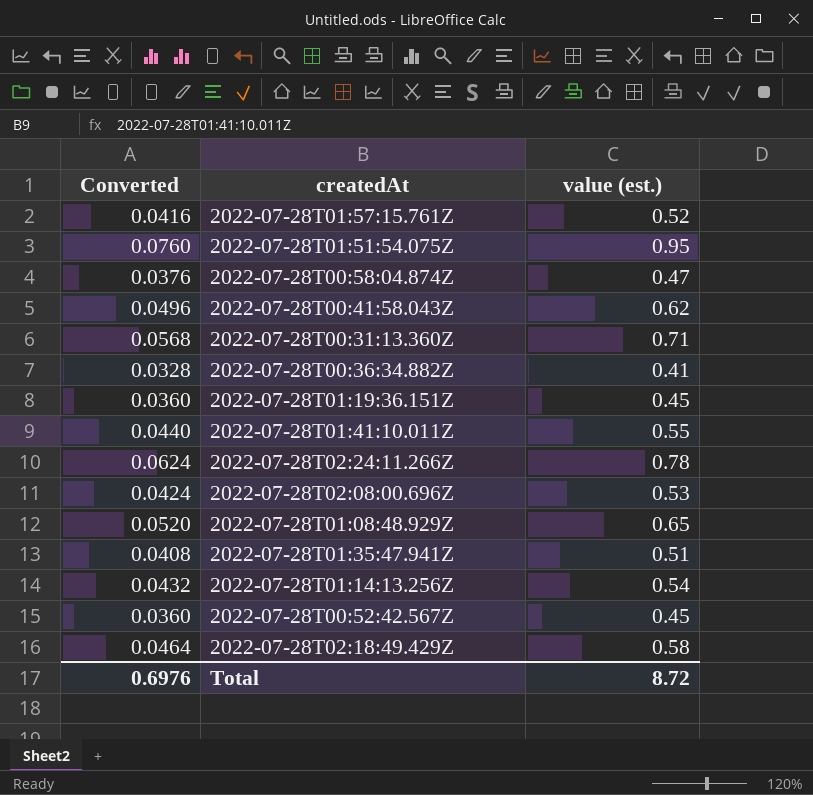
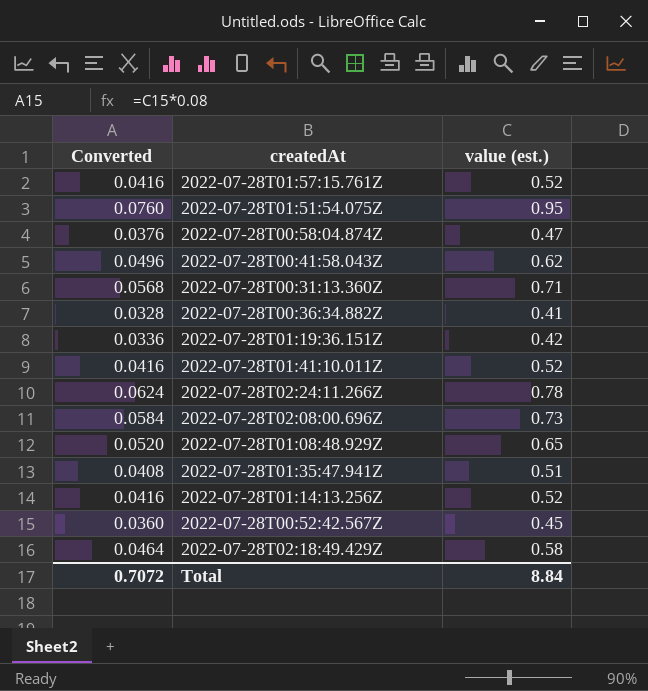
2022-07-28T01:19:36.151Z | Converted: 0.0360 -> 0.0336
2022-07-28T01:19:36.151Z | value (est.): 0.45 -> 0.42
2022-07-28T01:41:10.011Z | Converted: 0.0440 -> 0.0416
2022-07-28T01:41:10.011Z | value (est.): 0.55 -> 0.52
2022-07-28T02:08:00.696Z | Converted: 0.0424 -> 0.0584
2022-07-28T02:08:00.696Z | value (est.): 0.53 -> 0.73
2022-07-28T01:14:13.256Z | Converted: 0.0432 -> 0.0416
2022-07-28T01:14:13.256Z | value (est.): 0.54 -> 0.52
Total | Converted: 0.6976 -> 0.7072
Total | value (est.): 8.72 -> 8.84

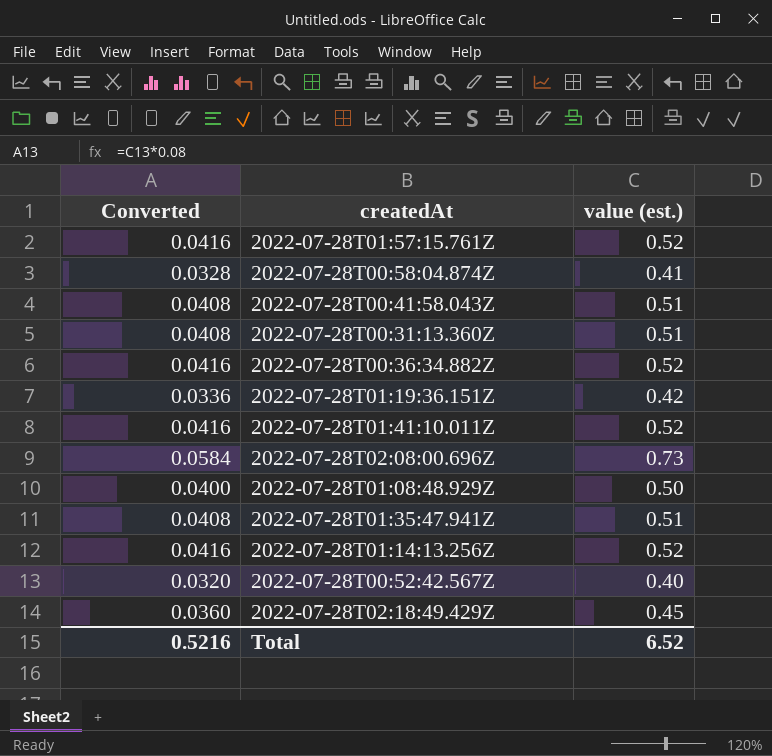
row 2022-07-28T01:51:54.075Z: 0.0760 | 0.95 -> none
row 2022-07-28T02:24:11.266Z: 0.0624 | 0.78 -> none
2022-07-28T00:58:04.874Z | Converted: 0.0376 -> 0.0328
2022-07-28T00:58:04.874Z | value (est.): 0.47 -> 0.41
2022-07-28T00:41:58.043Z | Converted: 0.0496 -> 0.0408
2022-07-28T00:41:58.043Z | value (est.): 0.62 -> 0.51
2022-07-28T00:31:13.360Z | Converted: 0.0568 -> 0.0408
2022-07-28T00:31:13.360Z | value (est.): 0.71 -> 0.51
2022-07-28T00:36:34.882Z | Converted: 0.0328 -> 0.0416
2022-07-28T00:36:34.882Z | value (est.): 0.41 -> 0.52
2022-07-28T01:08:48.929Z | Converted: 0.0520 -> 0.0400
2022-07-28T01:08:48.929Z | value (est.): 0.65 -> 0.50
2022-07-28T00:52:42.567Z | Converted: 0.0360 -> 0.0320
2022-07-28T00:52:42.567Z | value (est.): 0.45 -> 0.40
2022-07-28T02:18:49.429Z | Converted: 0.0464 -> 0.0360
2022-07-28T02:18:49.429Z | value (est.): 0.58 -> 0.45
Total | Converted: 0.7072 -> 0.5216
Total | value (est.): 8.84 -> 6.52

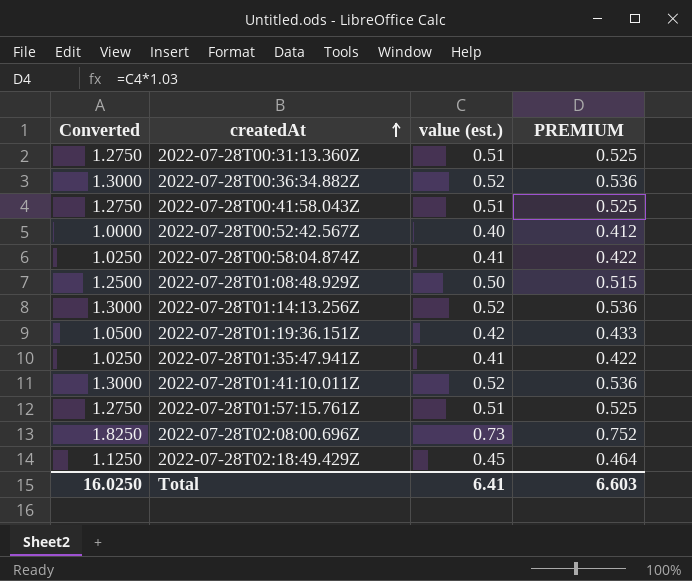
row order: none -> createdAt ascending
column Converted | formula: [value (est.)] * 0.08 -> [value (est.)] * 2.5
column PREMIUM | formula: none -> [value (est.)] * 1.03
2022-07-28T01:35:47.941Z | value (est.): 0.51 -> 0.41
2022-07-28T01:57:15.761Z | value (est.): 0.52 -> 0.51
Total | Converted: 0.5216 -> 16.0250
Total | value (est.): 6.52 -> 6.41

